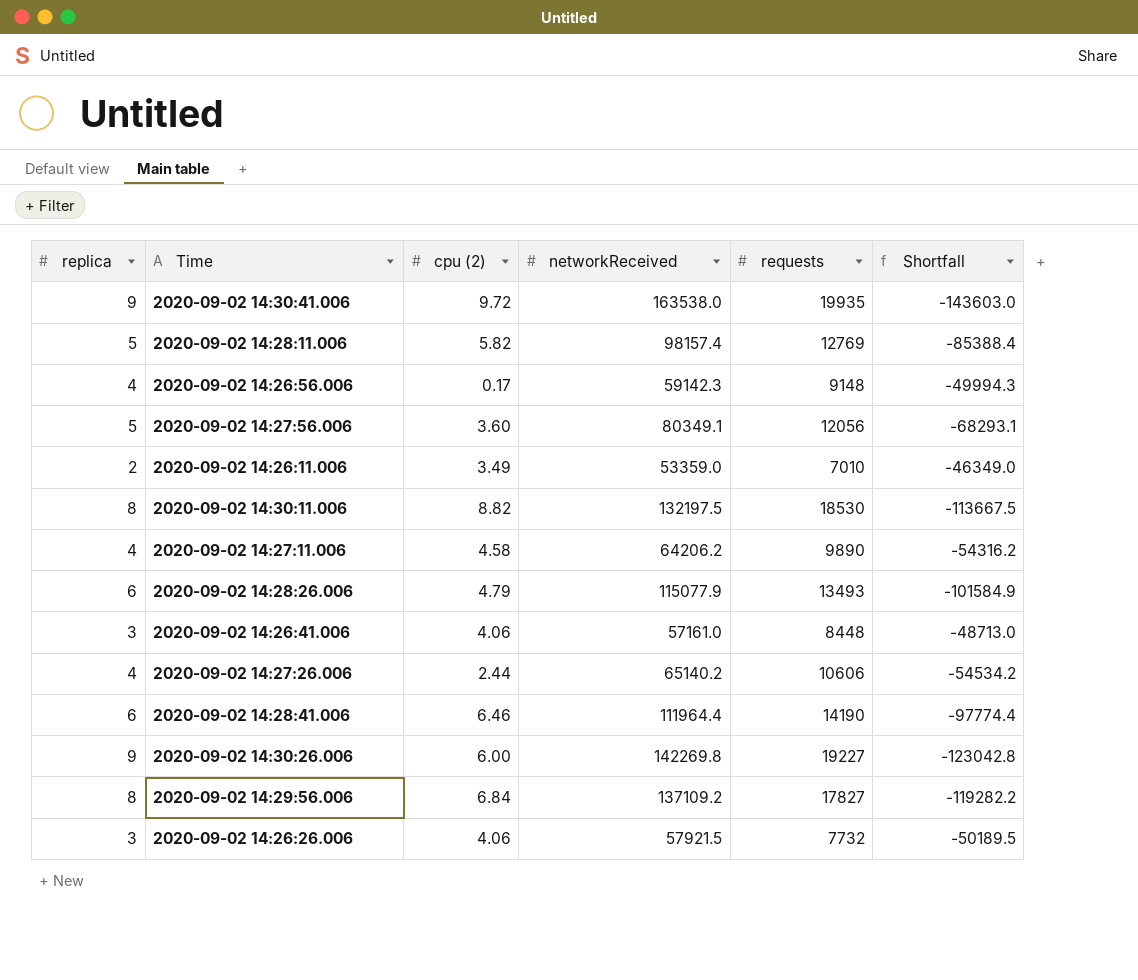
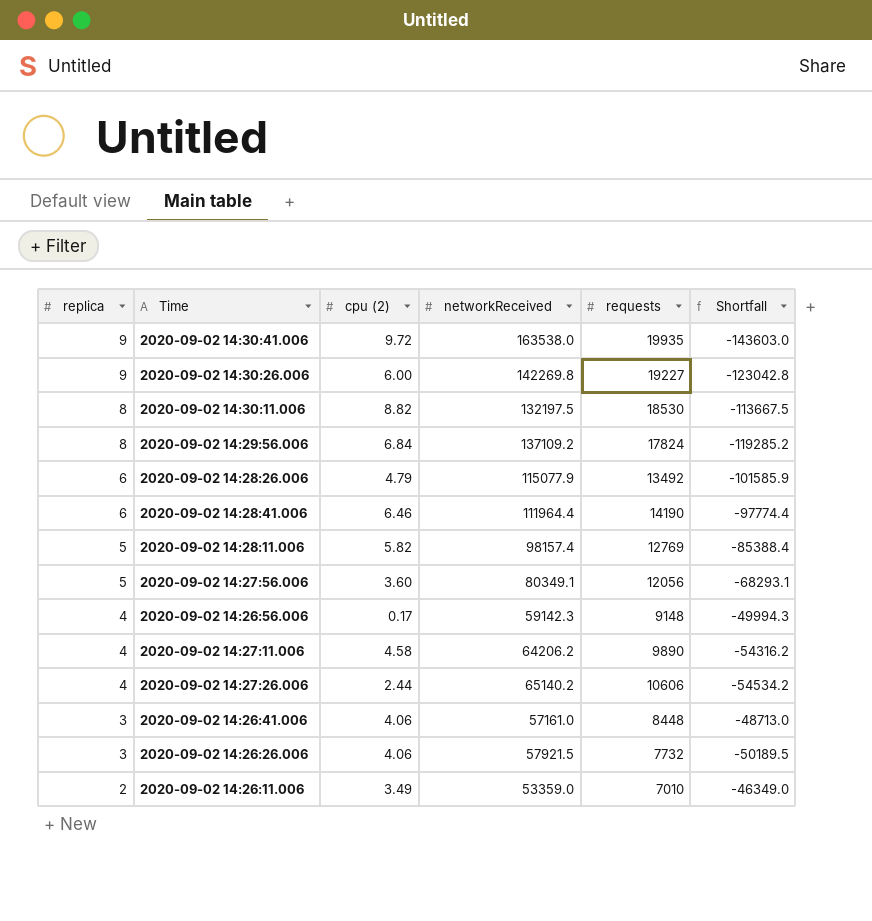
row order: none -> replica descending
2020-09-02 14:29:56.006 | requests: 17827 -> 17824
2020-09-02 14:29:56.006 | Shortfall: -119282.2 -> -119285.2
2020-09-02 14:28:26.006 | requests: 13493 -> 13492
2020-09-02 14:28:26.006 | Shortfall: -101584.9 -> -101585.9

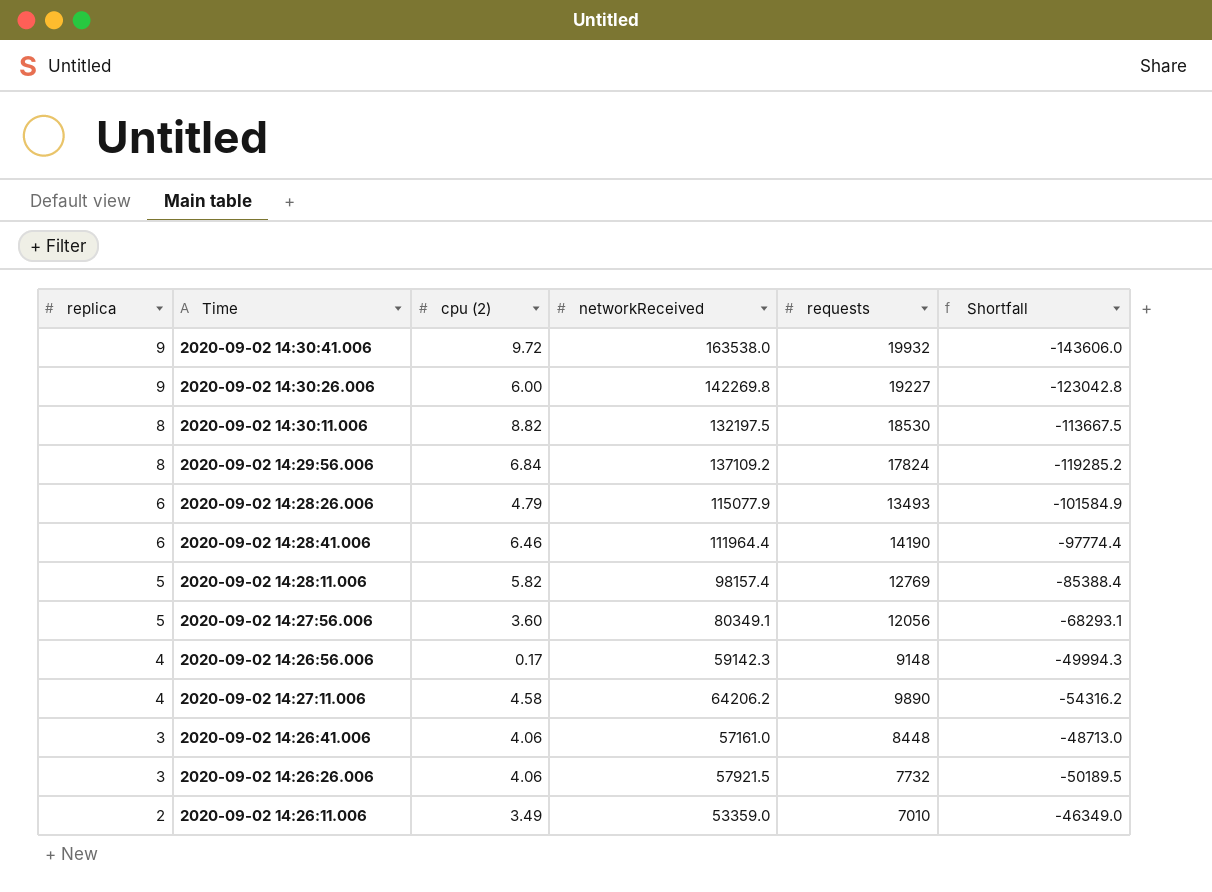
row 2020-09-02 14:27:26.006: 4 | 2.44 | 65140.2 | 10606 | -54534.2 -> none
2020-09-02 14:30:41.006 | requests: 19935 -> 19932
2020-09-02 14:30:41.006 | Shortfall: -143603.0 -> -143606.0
2020-09-02 14:28:26.006 | requests: 13492 -> 13493
2020-09-02 14:28:26.006 | Shortfall: -101585.9 -> -101584.9

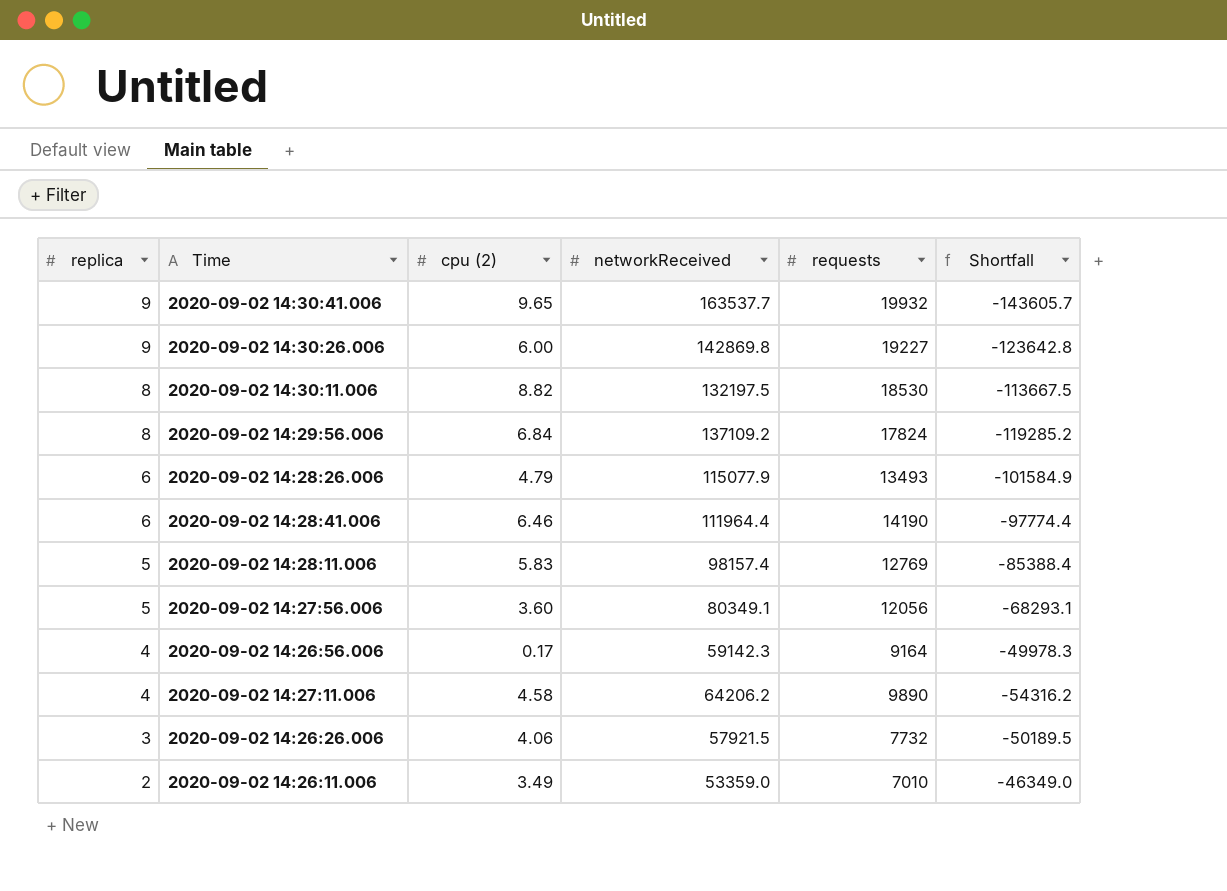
row 2020-09-02 14:26:41.006: 3 | 4.06 | 57161.0 | 8448 | -48713.0 -> none
2020-09-02 14:30:41.006 | cpu (2): 9.72 -> 9.65
2020-09-02 14:30:41.006 | networkReceived: 163538.0 -> 163537.7
2020-09-02 14:30:41.006 | Shortfall: -143606.0 -> -143605.7
2020-09-02 14:30:26.006 | networkReceived: 142269.8 -> 142869.8
2020-09-02 14:30:26.006 | Shortfall: -123042.8 -> -123642.8
2020-09-02 14:28:11.006 | cpu (2): 5.82 -> 5.83
2020-09-02 14:26:56.006 | requests: 9148 -> 9164
2020-09-02 14:26:56.006 | Shortfall: -49994.3 -> -49978.3

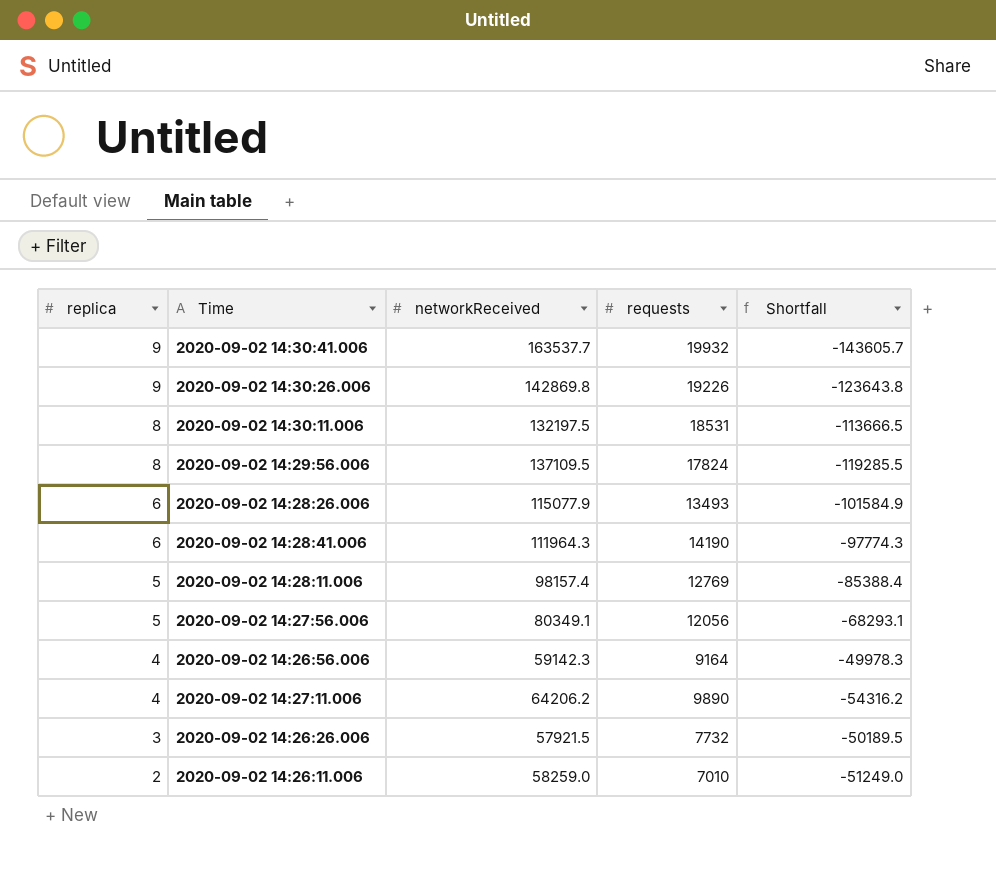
column cpu (2) | position: 3 -> none
2020-09-02 14:30:26.006 | requests: 19227 -> 19226
2020-09-02 14:30:26.006 | Shortfall: -123642.8 -> -123643.8
2020-09-02 14:30:11.006 | requests: 18530 -> 18531
2020-09-02 14:30:11.006 | Shortfall: -113667.5 -> -113666.5
2020-09-02 14:29:56.006 | networkReceived: 137109.2 -> 137109.5
2020-09-02 14:29:56.006 | Shortfall: -119285.2 -> -119285.5
2020-09-02 14:28:41.006 | networkReceived: 111964.4 -> 111964.3
2020-09-02 14:28:41.006 | Shortfall: -97774.4 -> -97774.3
2020-09-02 14:26:11.006 | networkReceived: 53359.0 -> 58259.0
2020-09-02 14:26:11.006 | Shortfall: -46349.0 -> -51249.0

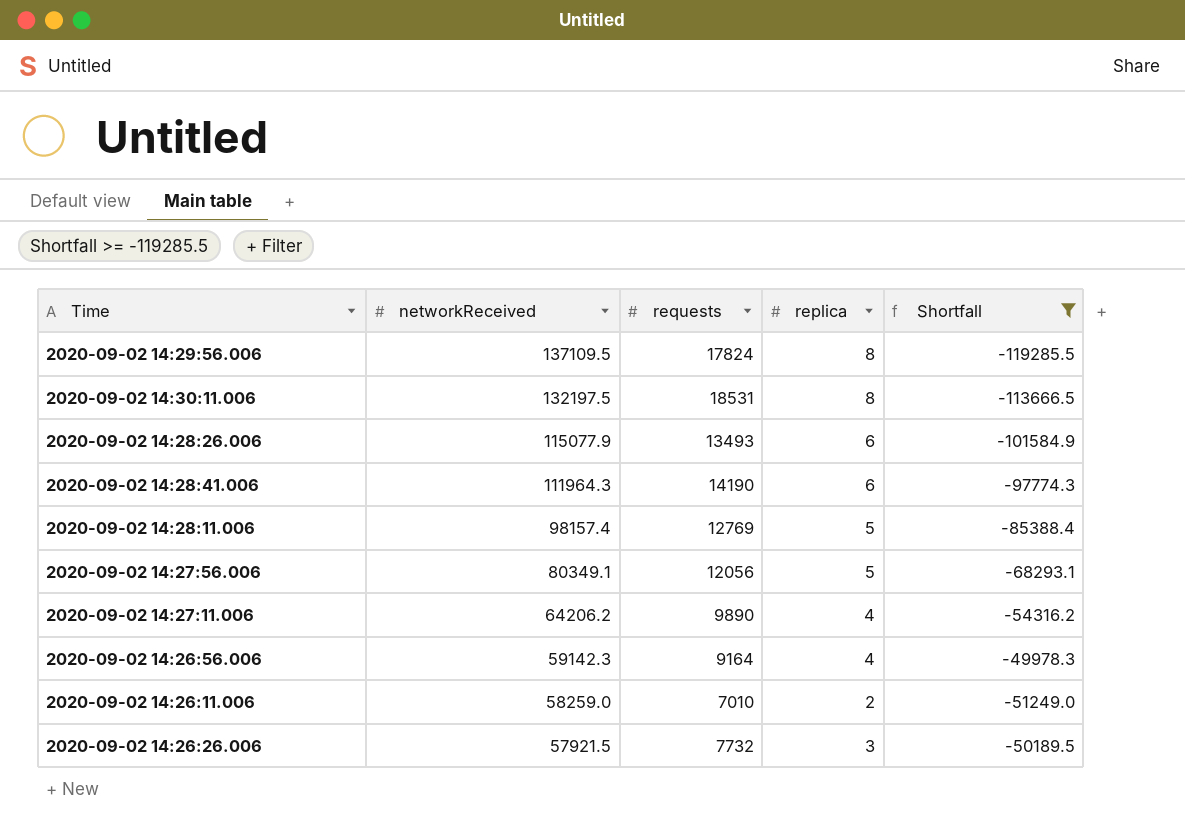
filter: none -> Shortfall >= -119285.5
row order: replica descending -> networkReceived descending
column replica | position: 1 -> 4

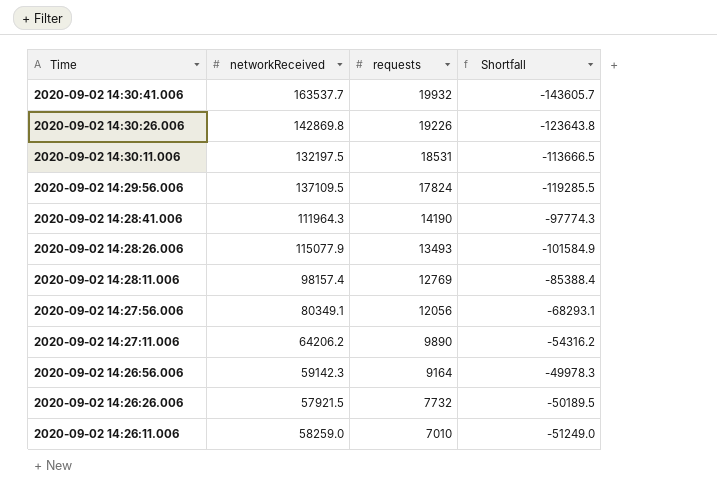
filter: Shortfall >= -119285.5 -> none
row order: networkReceived descending -> Time descending
column replica | position: 4 -> none

